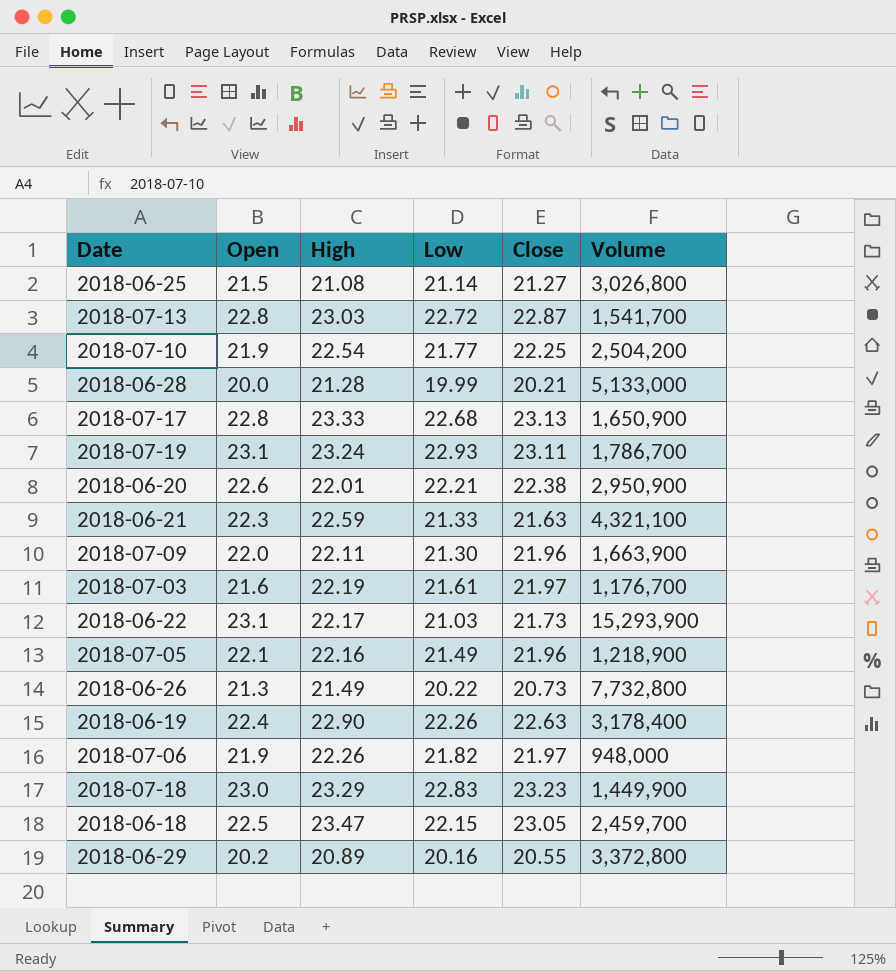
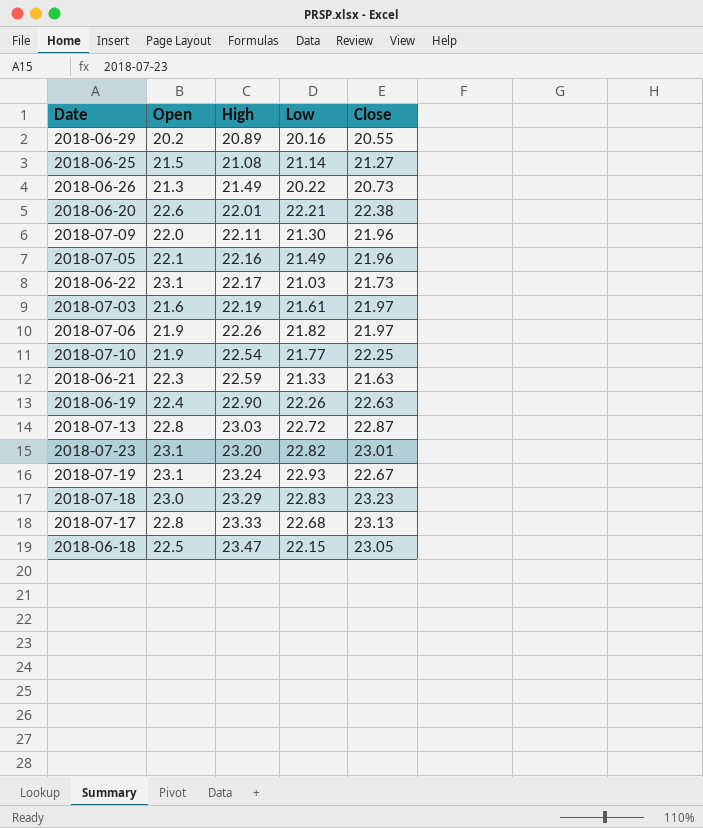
row order: none -> High ascending
column Volume | position: 6 -> none
row 2018-06-28: 20.0 | 21.28 | 19.99 | 20.21 | 5,133,000 -> none
row 2018-07-23: none -> 23.1 | 23.20 | 22.82 | 23.01
2018-07-19 | Close: 23.11 -> 22.67

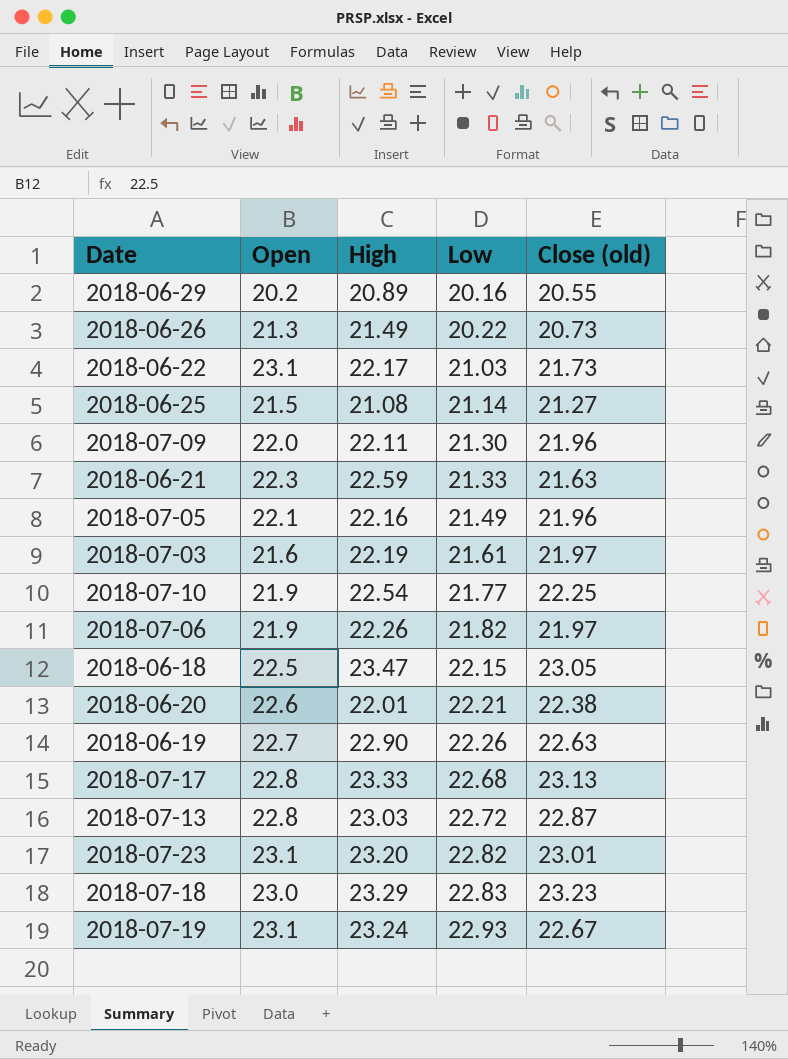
row order: High ascending -> Low ascending
column name: Close -> Close (old)
2018-06-19 | Open: 22.4 -> 22.7

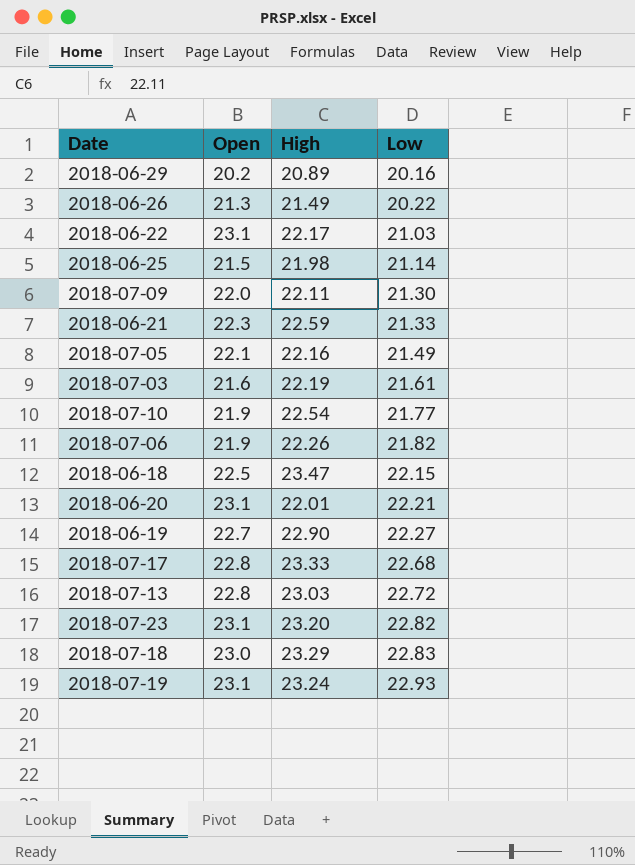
column Close (old) | position: 5 -> none
2018-06-25 | High: 21.08 -> 21.98
2018-06-20 | Open: 22.6 -> 23.1
2018-06-19 | Low: 22.26 -> 22.27

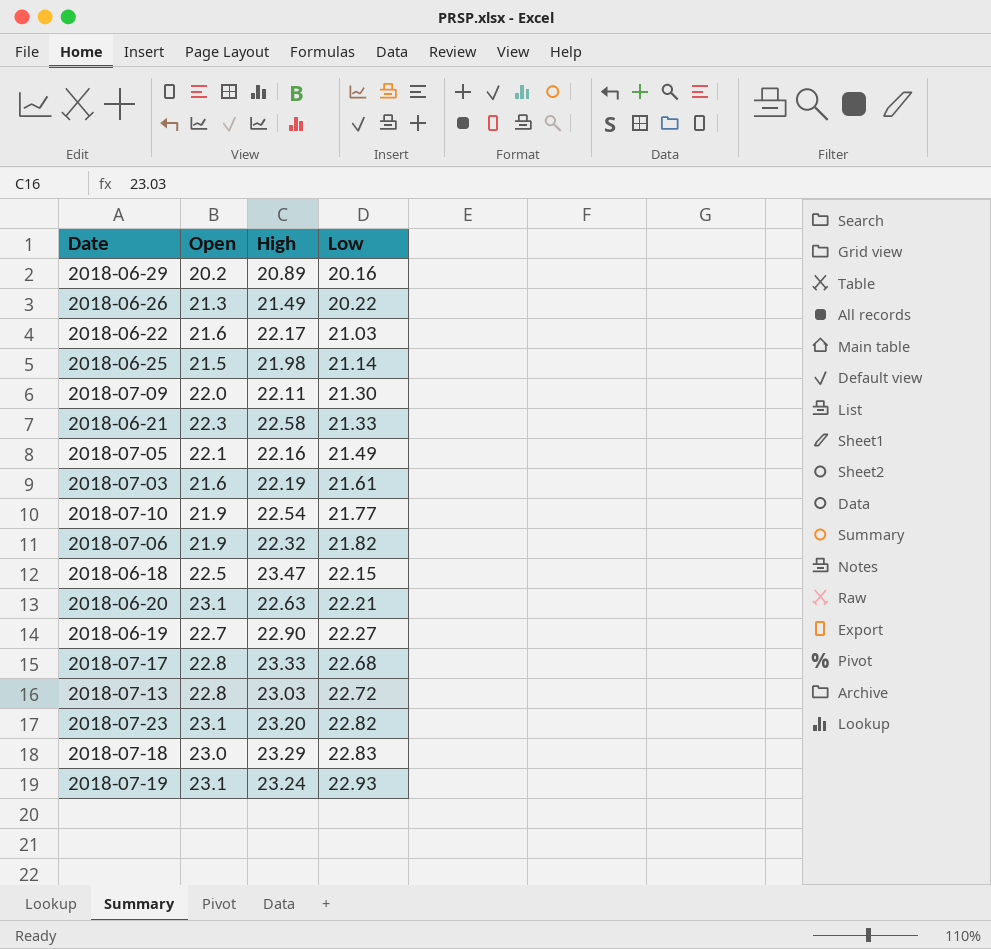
2018-06-22 | Open: 23.1 -> 21.6
2018-06-21 | High: 22.59 -> 22.58
2018-07-06 | High: 22.26 -> 22.32
2018-06-20 | High: 22.01 -> 22.63

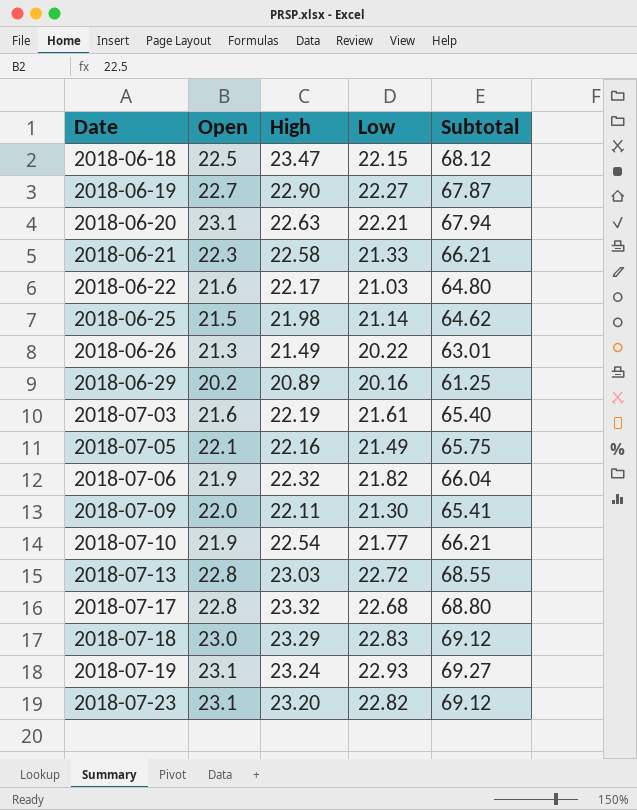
row order: Low ascending -> Date ascending
column Subtotal | formula: none -> [Open] + [High] + [Low]
2018-07-17 | High: 23.33 -> 23.32

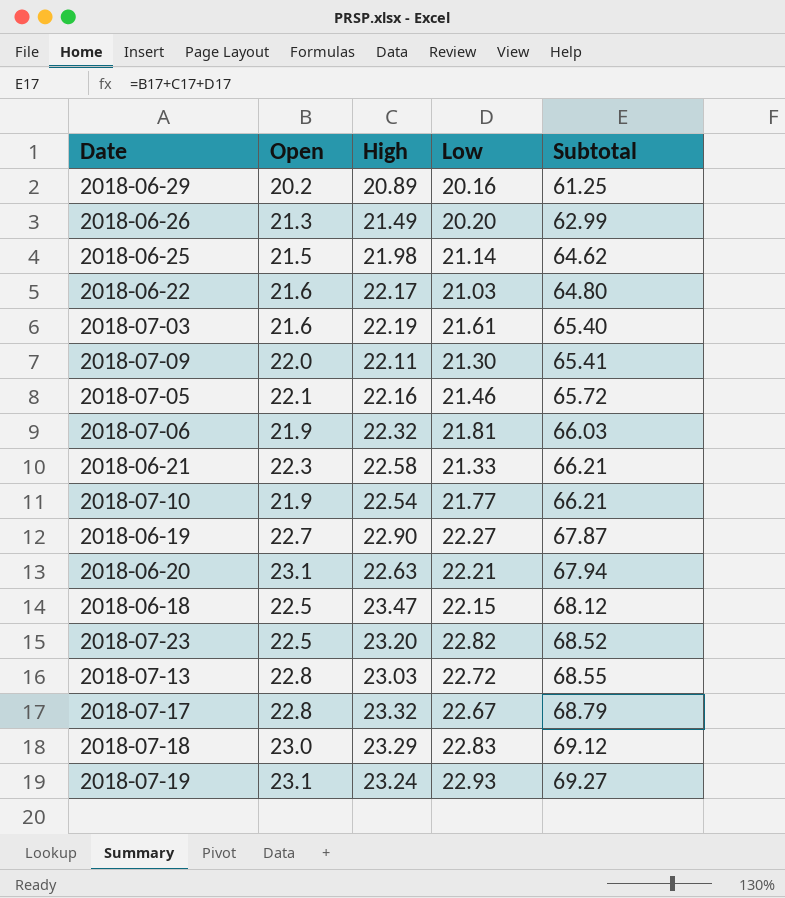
row order: Date ascending -> Subtotal ascending
2018-06-26 | Low: 20.22 -> 20.20
2018-06-26 | Subtotal: 63.01 -> 62.99
2018-07-05 | Low: 21.49 -> 21.46
2018-07-05 | Subtotal: 65.75 -> 65.72
2018-07-06 | Low: 21.82 -> 21.81
2018-07-06 | Subtotal: 66.04 -> 66.03
2018-07-23 | Open: 23.1 -> 22.5
2018-07-23 | Subtotal: 69.12 -> 68.52
2018-07-17 | Low: 22.68 -> 22.67
2018-07-17 | Subtotal: 68.80 -> 68.79

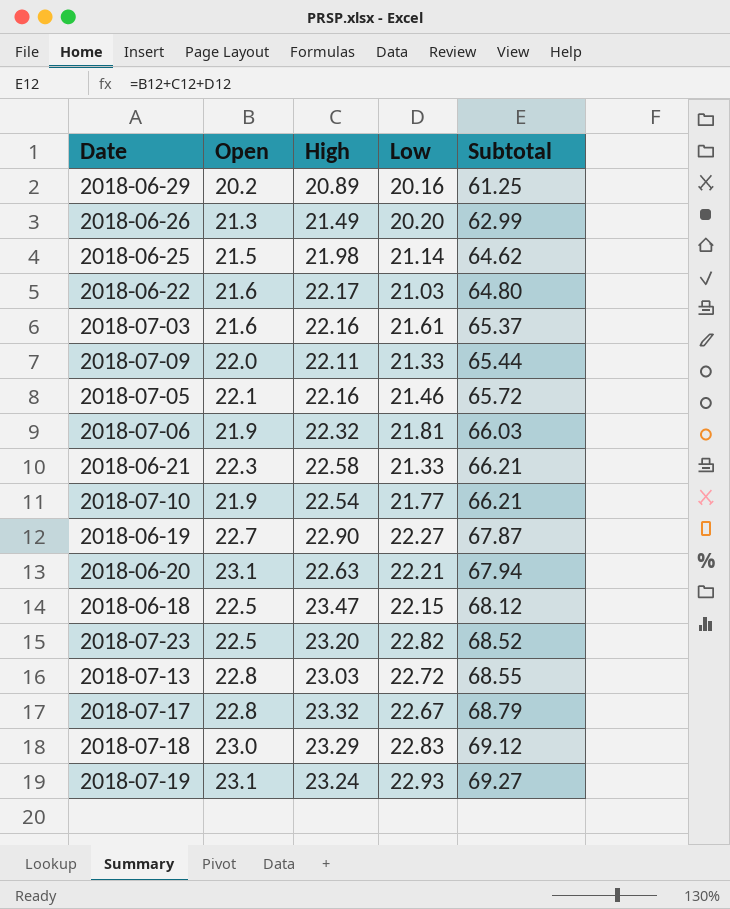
2018-07-03 | High: 22.19 -> 22.16
2018-07-03 | Subtotal: 65.40 -> 65.37
2018-07-09 | Low: 21.30 -> 21.33
2018-07-09 | Subtotal: 65.41 -> 65.44

